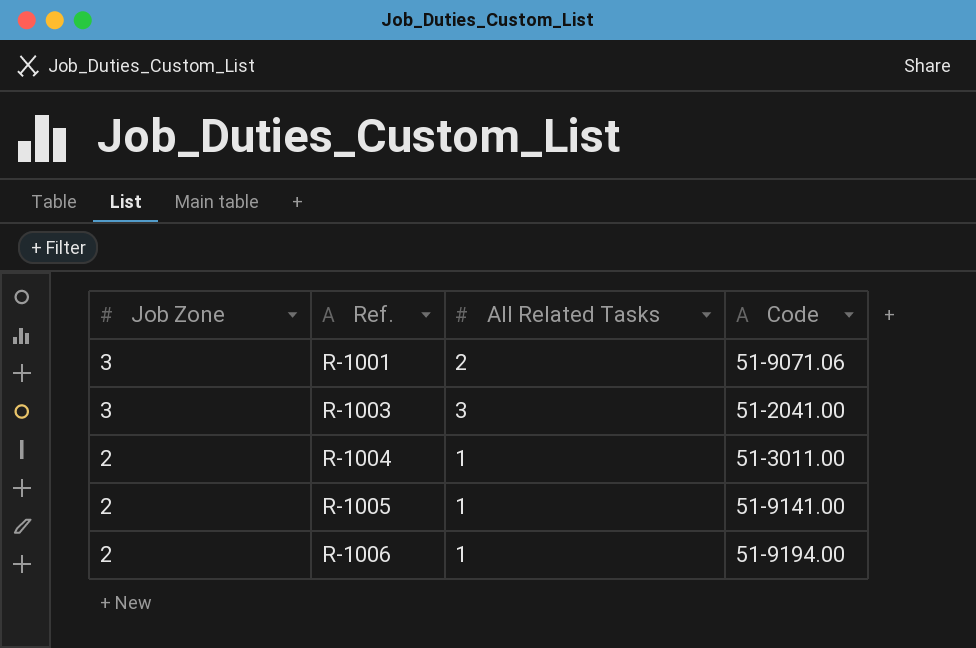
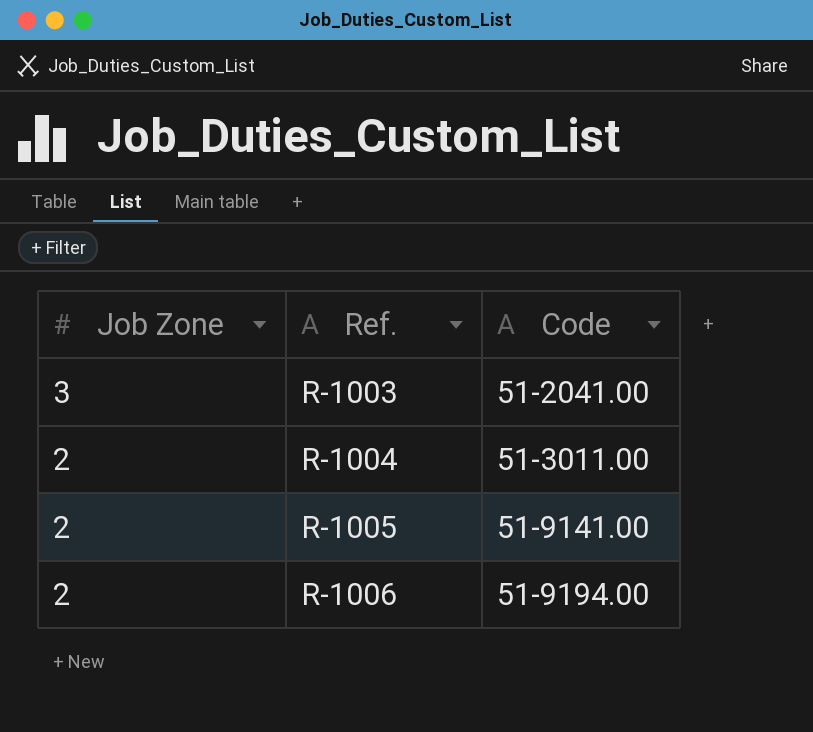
column All Related Tasks | position: 3 -> none
row R-1001: 3 | 2 | 51-9071.06 -> none

